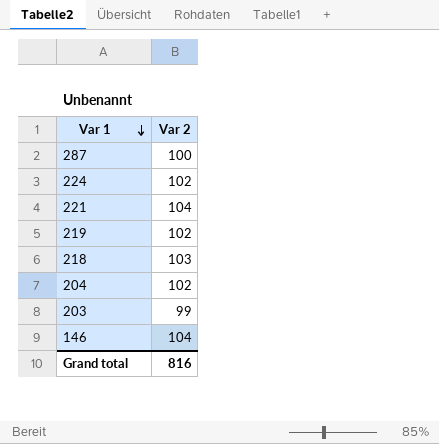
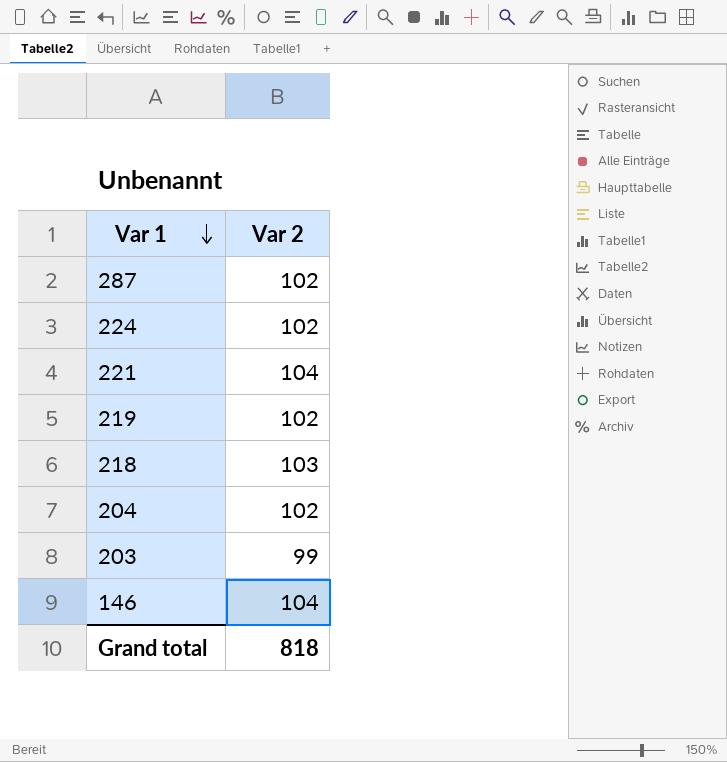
287 | Var 2: 100 -> 102
Grand total | Var 2: 816 -> 818

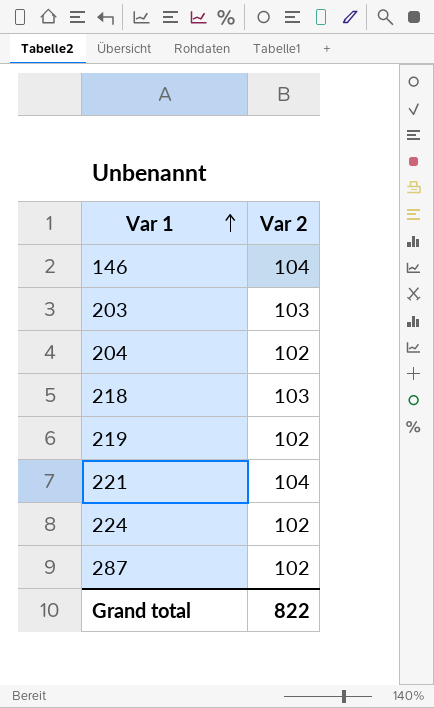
row order: Var 1 descending -> Var 1 ascending
203 | Var 2: 99 -> 103
Grand total | Var 2: 818 -> 822

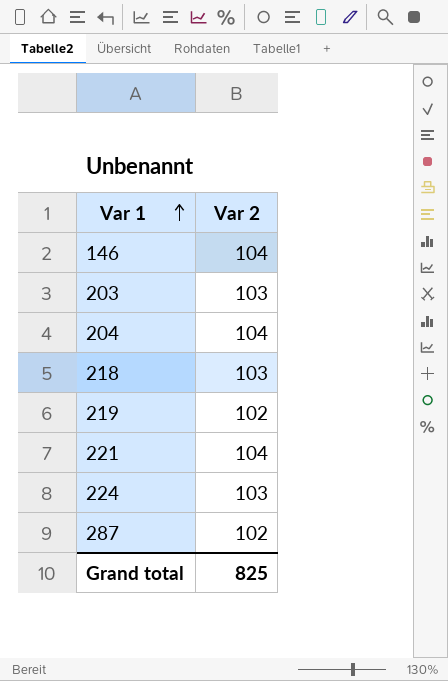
204 | Var 2: 102 -> 104
224 | Var 2: 102 -> 103
Grand total | Var 2: 822 -> 825

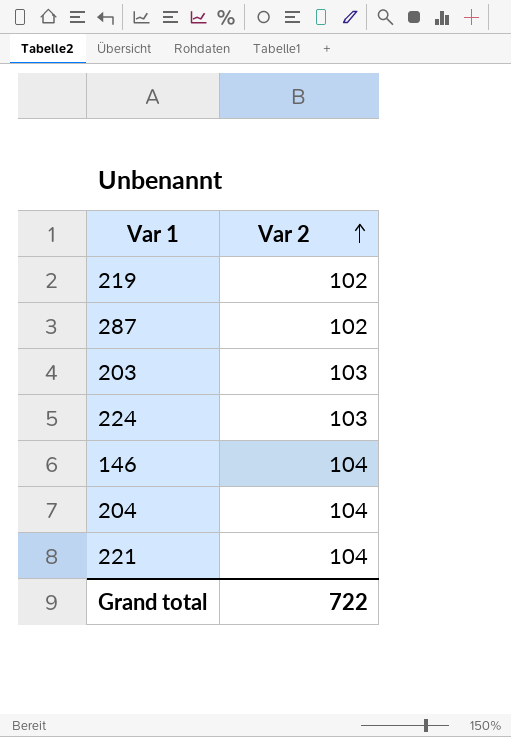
row order: Var 1 ascending -> Var 2 ascending
row 218: 103 -> none
Grand total | Var 2: 825 -> 722

